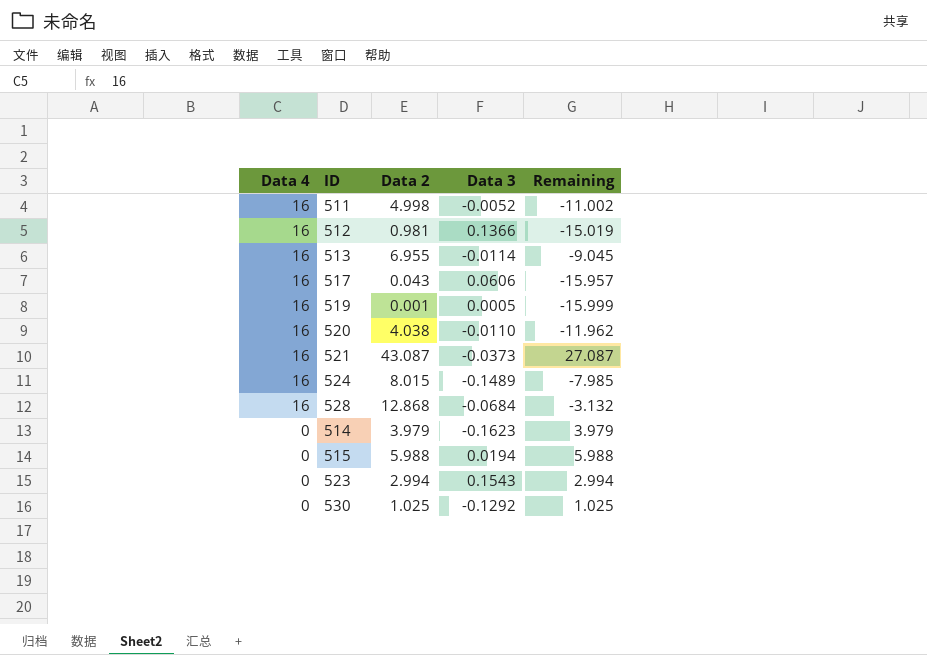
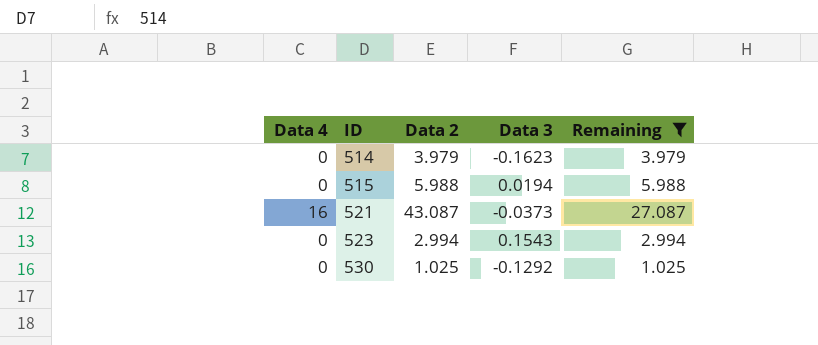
filter: none -> Remaining >= 1.025
row order: Data 4 descending -> ID ascending

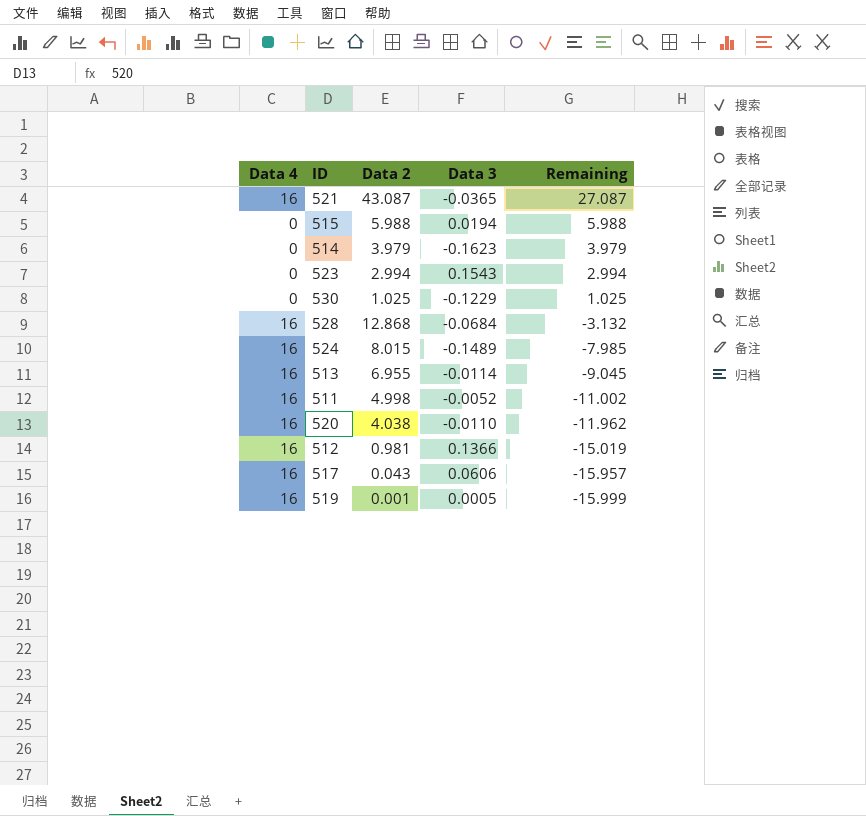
filter: Remaining >= 1.025 -> none
row order: ID ascending -> Remaining descending
521 | Data 3: -0.0373 -> -0.0365
530 | Data 3: -0.1292 -> -0.1229

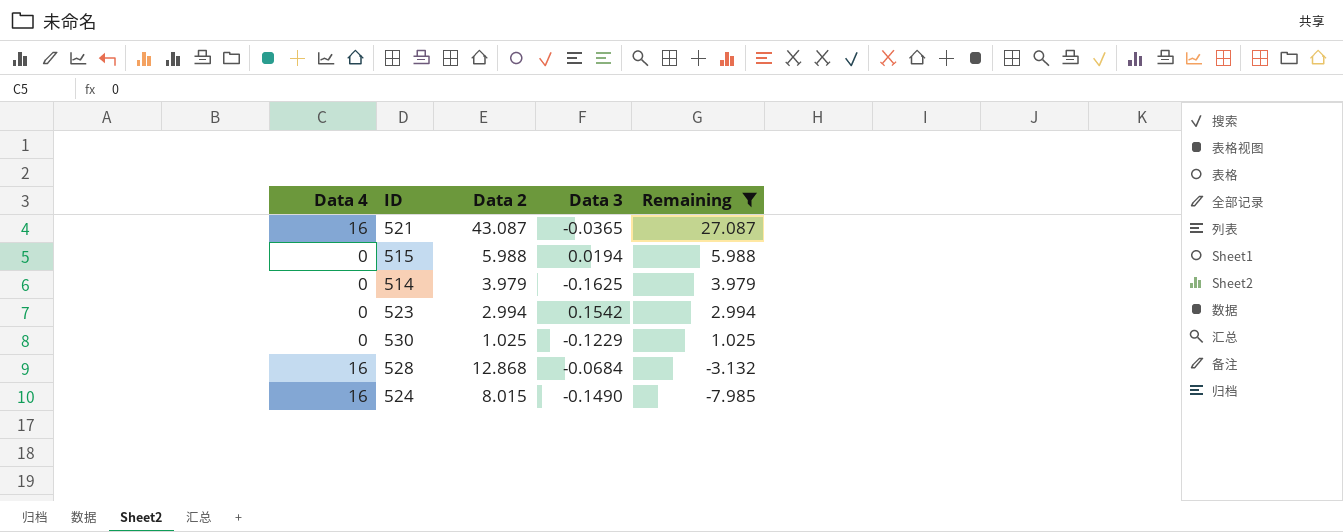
filter: none -> Remaining >= -7.985
514 | Data 3: -0.1623 -> -0.1625
523 | Data 3: 0.1543 -> 0.1542
524 | Data 3: -0.1489 -> -0.1490

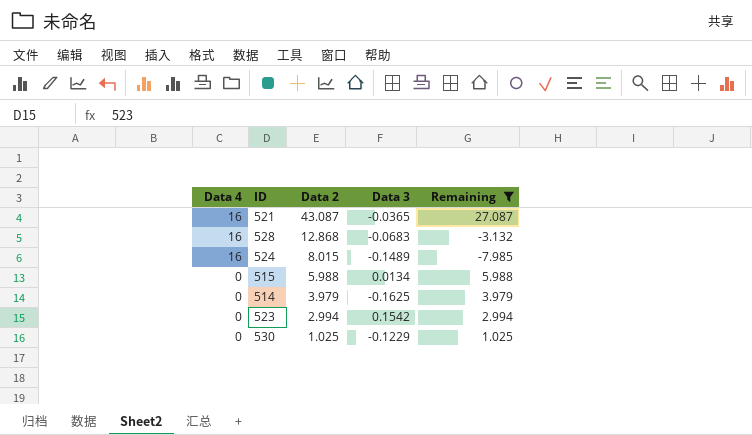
row order: Remaining descending -> Data 4 descending
528 | Data 3: -0.0684 -> -0.0683
524 | Data 3: -0.1490 -> -0.1489
515 | Data 3: 0.0194 -> 0.0134

